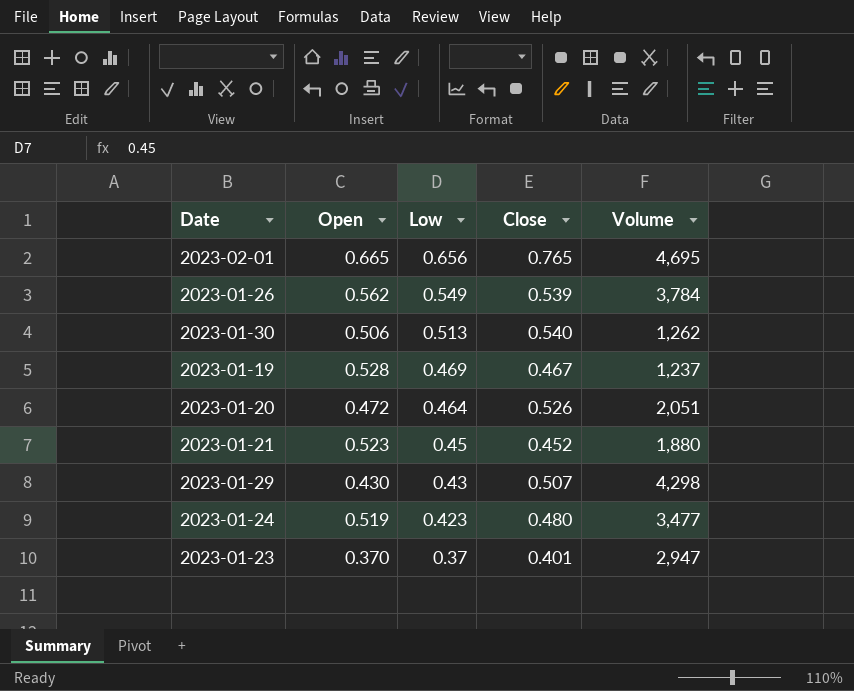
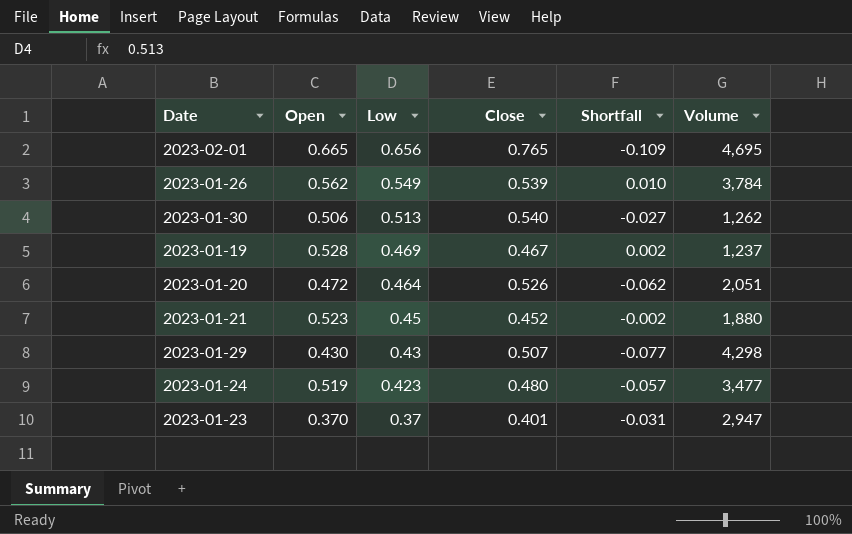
column Shortfall | formula: none -> [Low] - [Close]

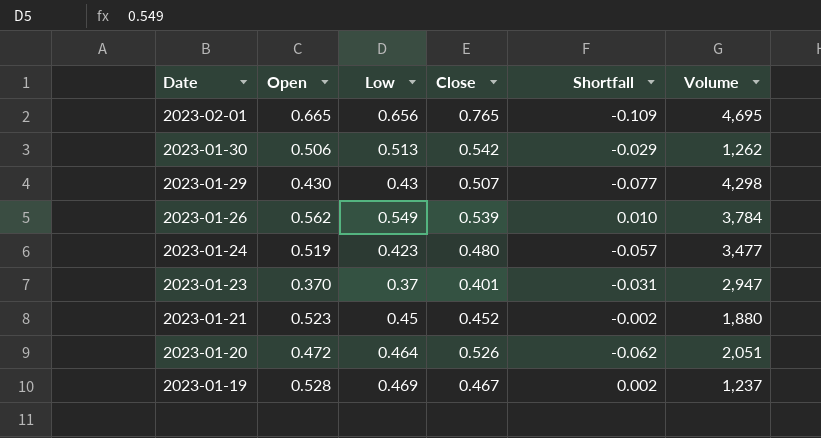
row order: Low descending -> Date descending
2023-01-30 | Close: 0.540 -> 0.542
2023-01-30 | Shortfall: -0.027 -> -0.029

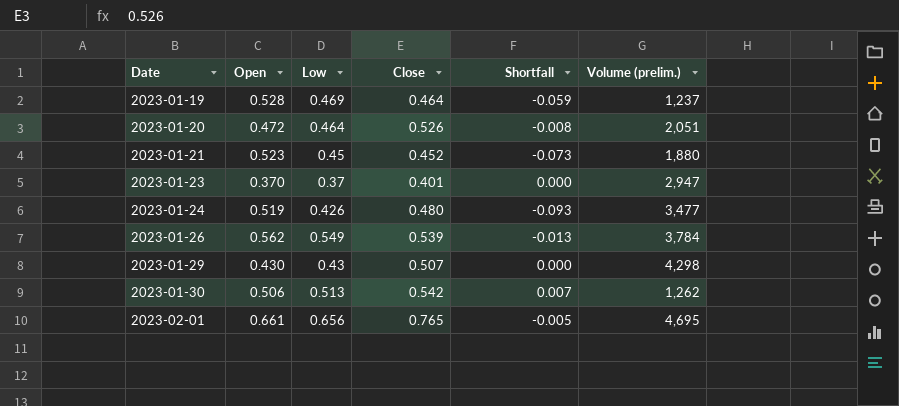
row order: Date descending -> Date ascending
column Shortfall | formula: [Low] - [Close] -> [Low] - [Open]
column name: Volume -> Volume (prelim.)
2023-01-19 | Close: 0.467 -> 0.464
2023-01-24 | Low: 0.423 -> 0.426
2023-02-01 | Open: 0.665 -> 0.661

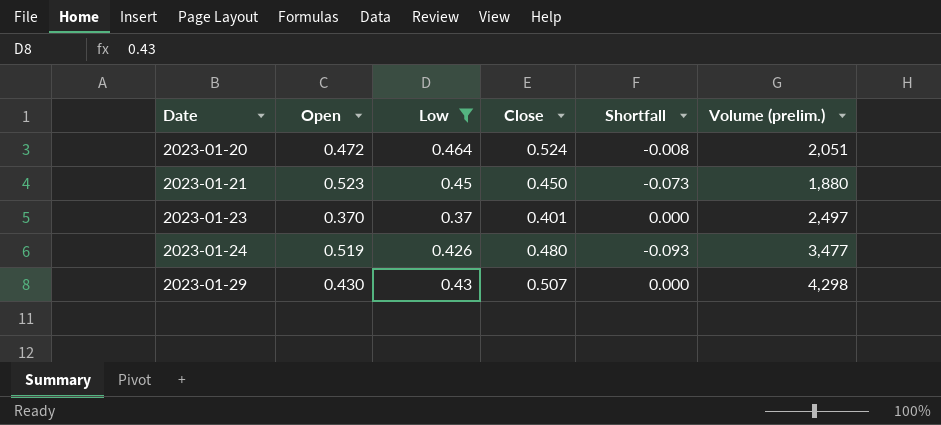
filter: none -> Low <= 0.464
2023-01-20 | Close: 0.526 -> 0.524
2023-01-21 | Close: 0.452 -> 0.450
2023-01-23 | Volume (prelim.): 2,947 -> 2,497

